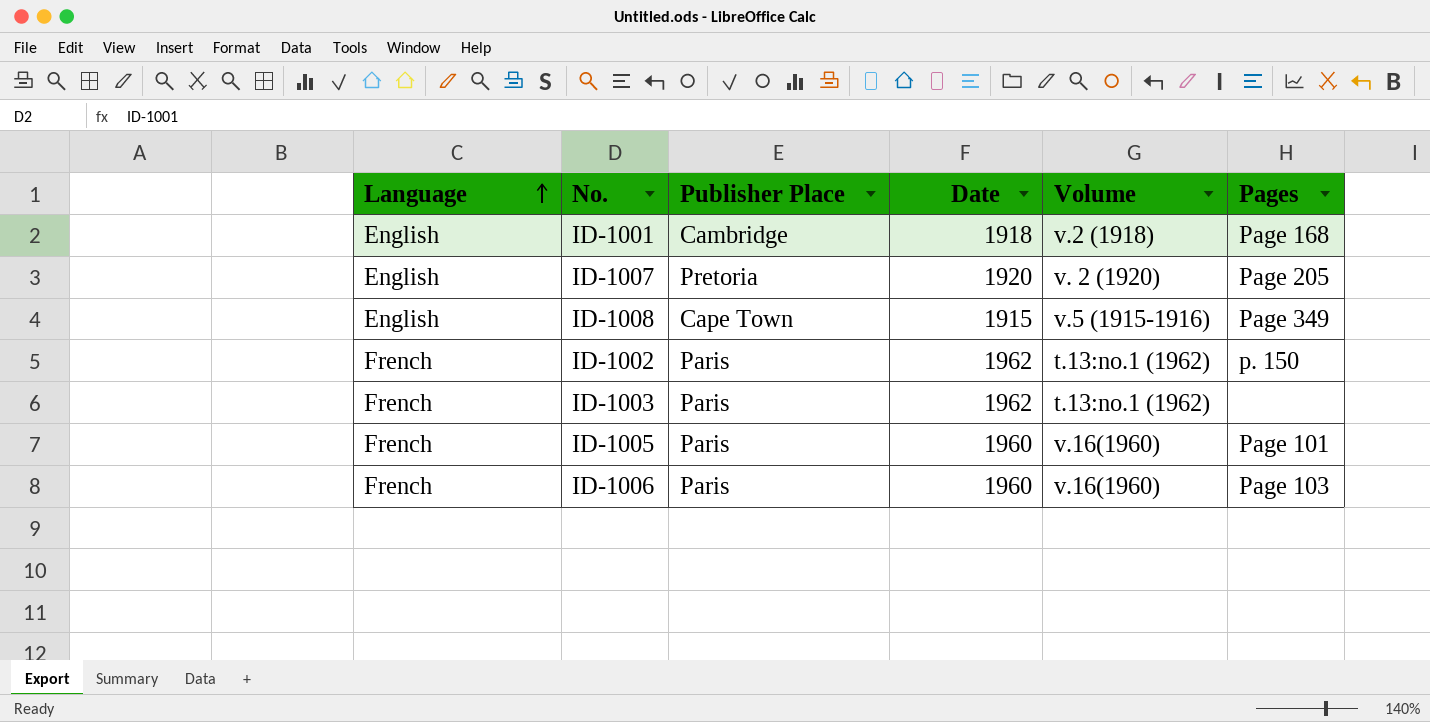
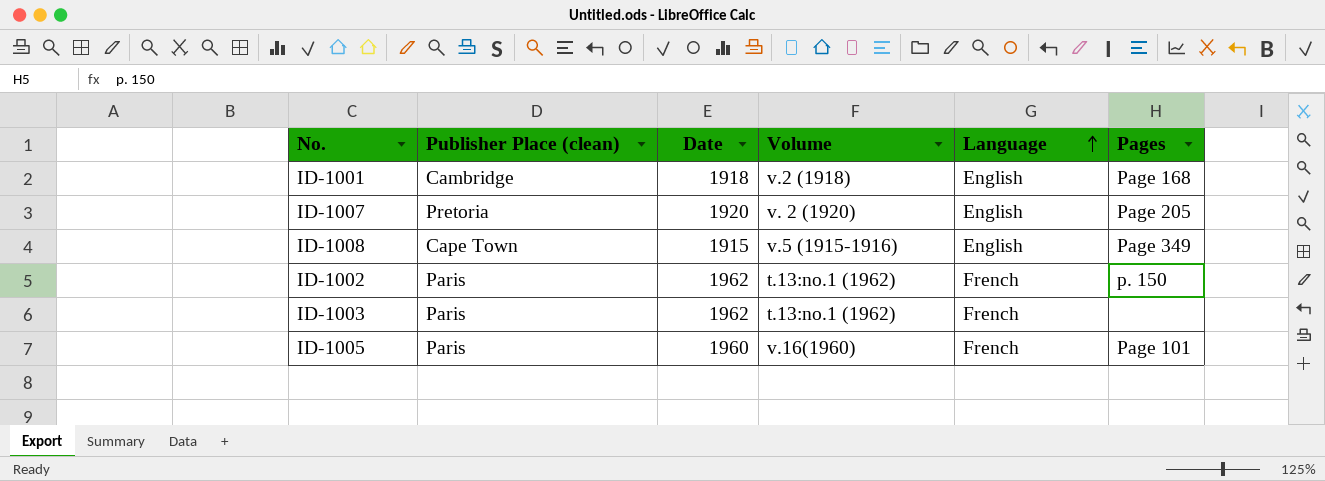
column name: Publisher Place -> Publisher Place (clean)
column Language | position: 1 -> 5
row ID-1006: French | Paris | 1960 | v.16(1960) | Page 103 -> none

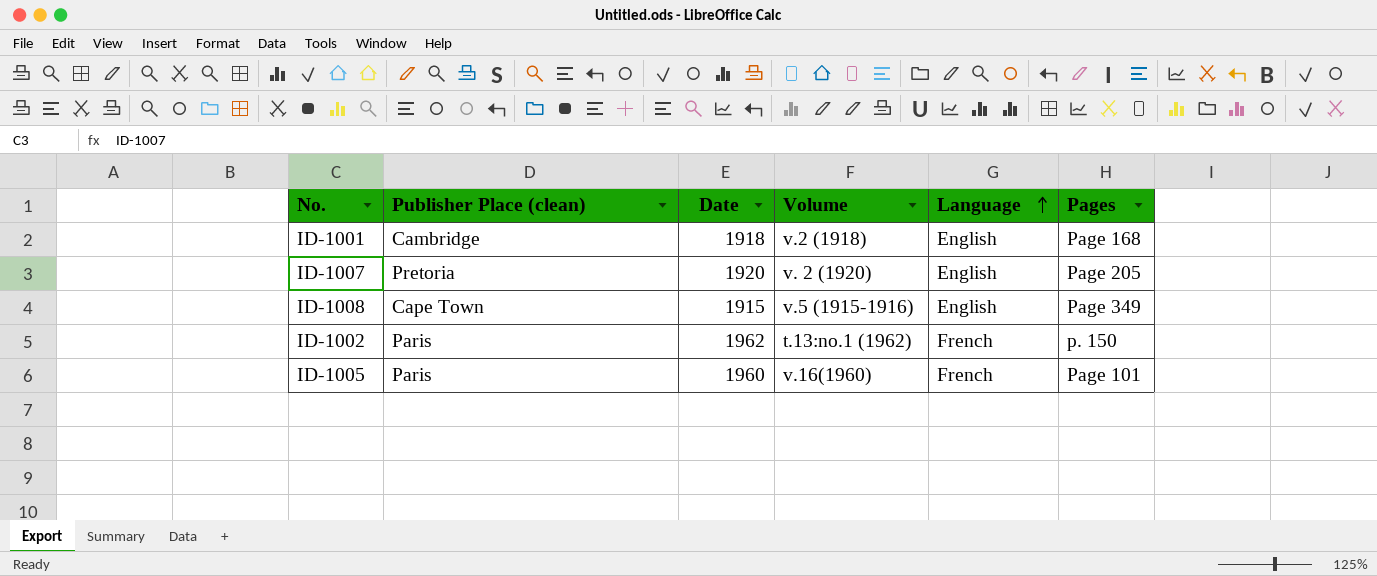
row ID-1003: Paris | 1962 | t.13:no.1 (1962) | French | none -> none

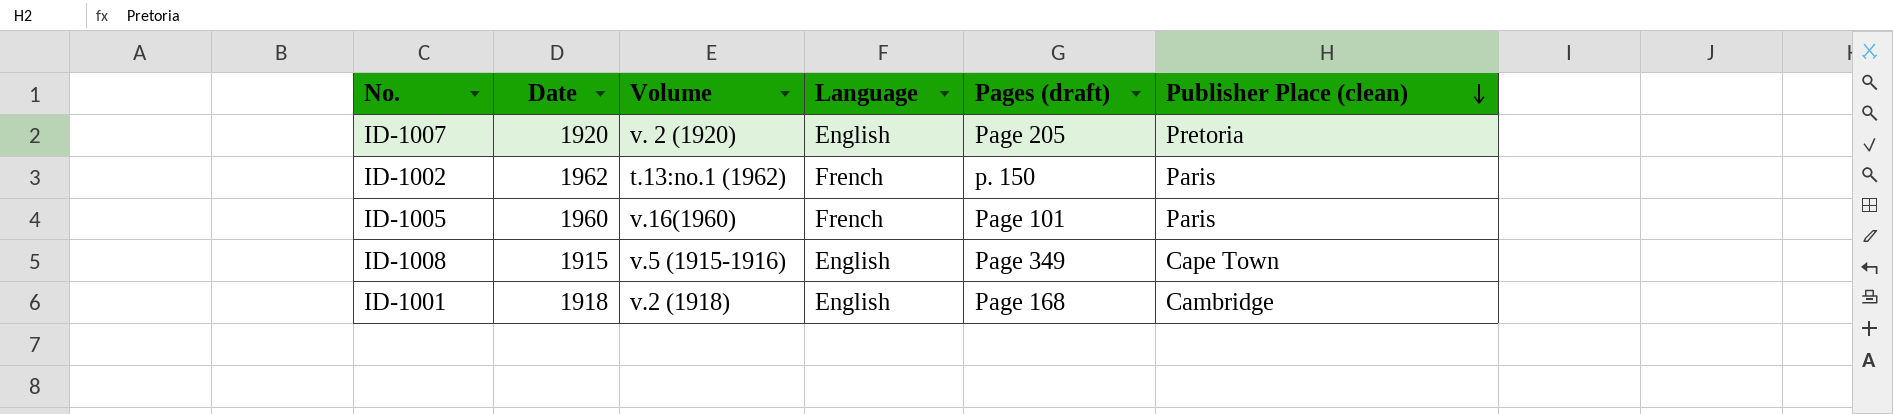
row order: Language ascending -> Publisher Place (clean) descending
column name: Pages -> Pages (draft)
column Publisher Place (clean) | position: 2 -> 6

